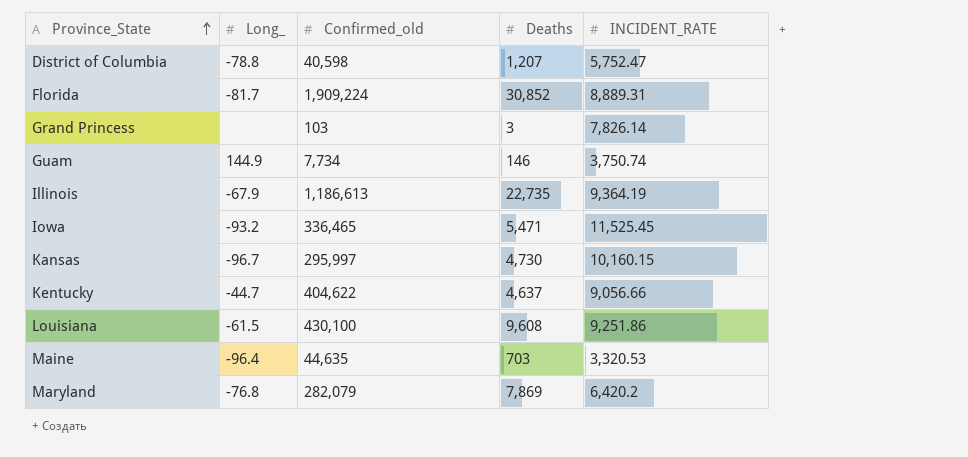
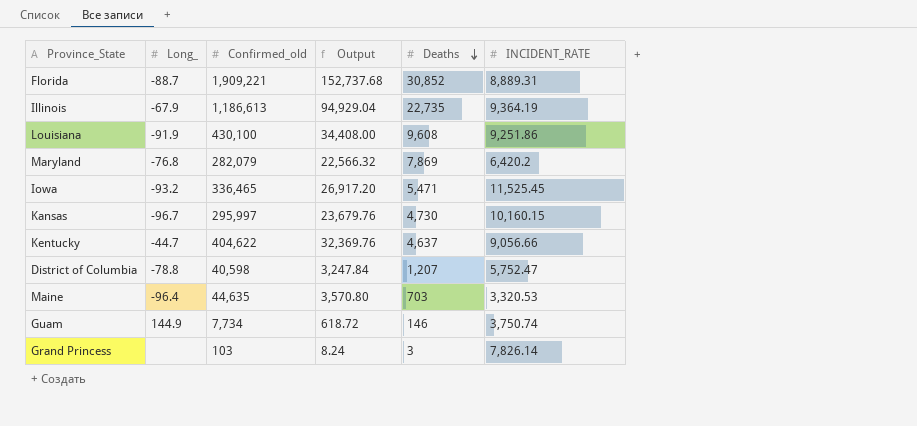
row order: Province_State ascending -> Deaths descending
column Output | formula: none -> [Confirmed_old] * 0.08
Florida | Long_: -81.7 -> -88.7
Florida | Confirmed_old: 1,909,224 -> 1,909,221
Louisiana | Long_: -61.5 -> -91.9

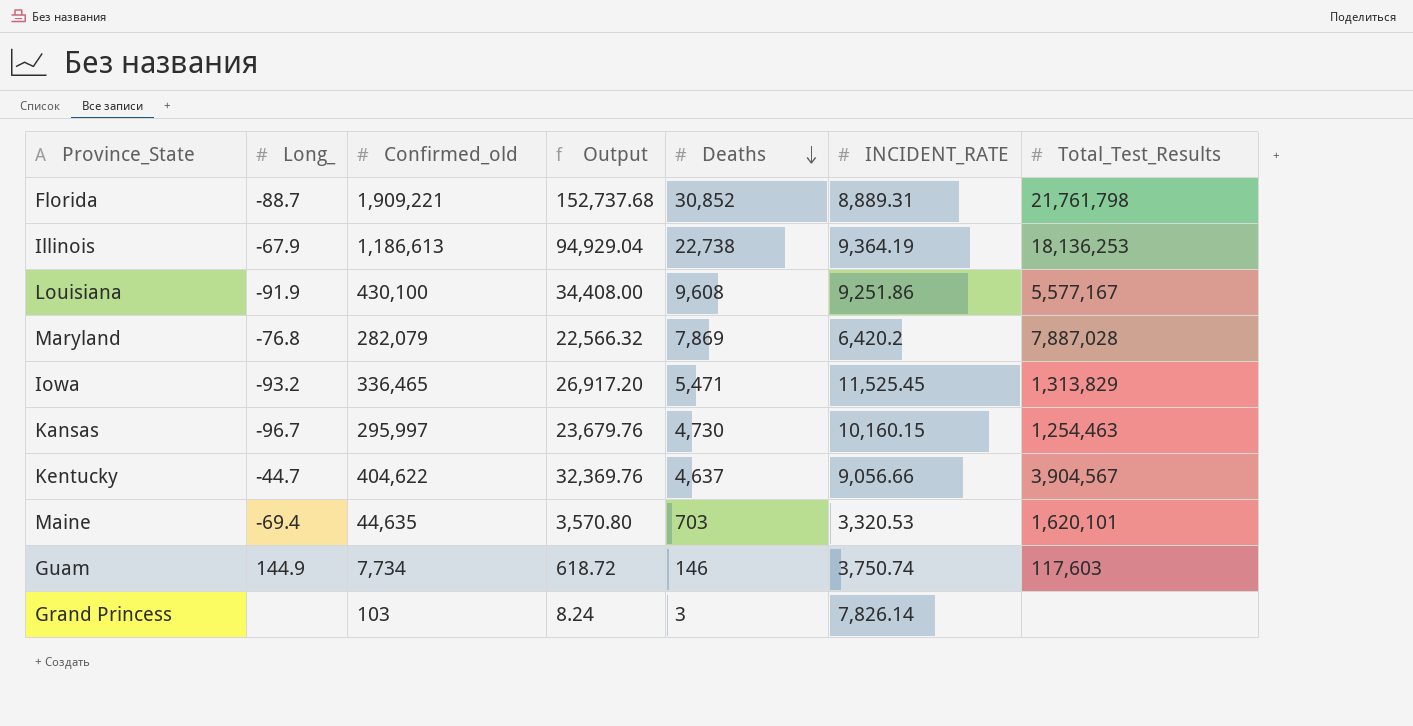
column Total_Test_Results | position: none -> 7
row District of Columbia: -78.8 | 40,598 | 3,247.84 | 1,207 | 5,752.47 -> none
Illinois | Deaths: 22,735 -> 22,738
Maine | Long_: -96.4 -> -69.4

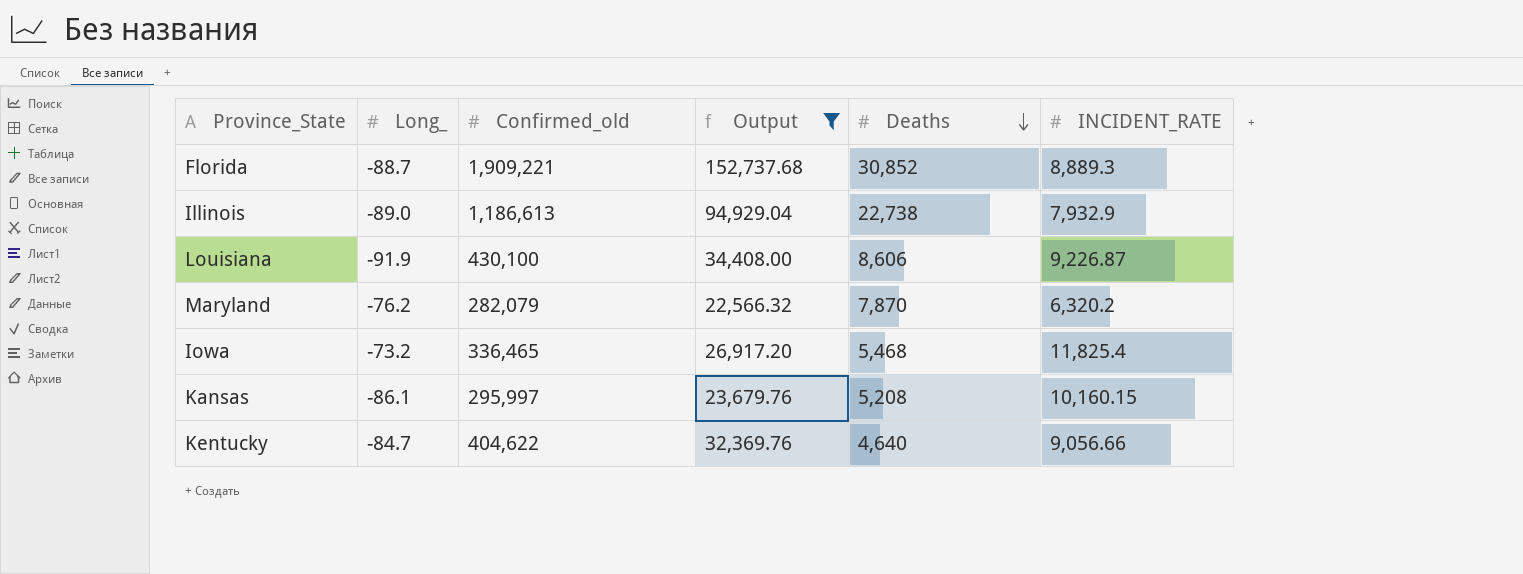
filter: none -> Output >= 22,566.32
column Total_Test_Results | position: 7 -> none
Florida | INCIDENT_RATE: 8,889.31 -> 8,889.3
Illinois | Long_: -67.9 -> -89.0
Illinois | INCIDENT_RATE: 9,364.19 -> 7,932.9
Louisiana | Deaths: 9,608 -> 8,606
Louisiana | INCIDENT_RATE: 9,251.86 -> 9,226.87
Maryland | Long_: -76.8 -> -76.2
Maryland | Deaths: 7,869 -> 7,870
Maryland | INCIDENT_RATE: 6,420.2 -> 6,320.2
Iowa | Long_: -93.2 -> -73.2
Iowa | Deaths: 5,471 -> 5,468
Iowa | INCIDENT_RATE: 11,525.45 -> 11,825.4
Kansas | Long_: -96.7 -> -86.1
Kansas | Deaths: 4,730 -> 5,208
Kentucky | Long_: -44.7 -> -84.7
Kentucky | Deaths: 4,637 -> 4,640

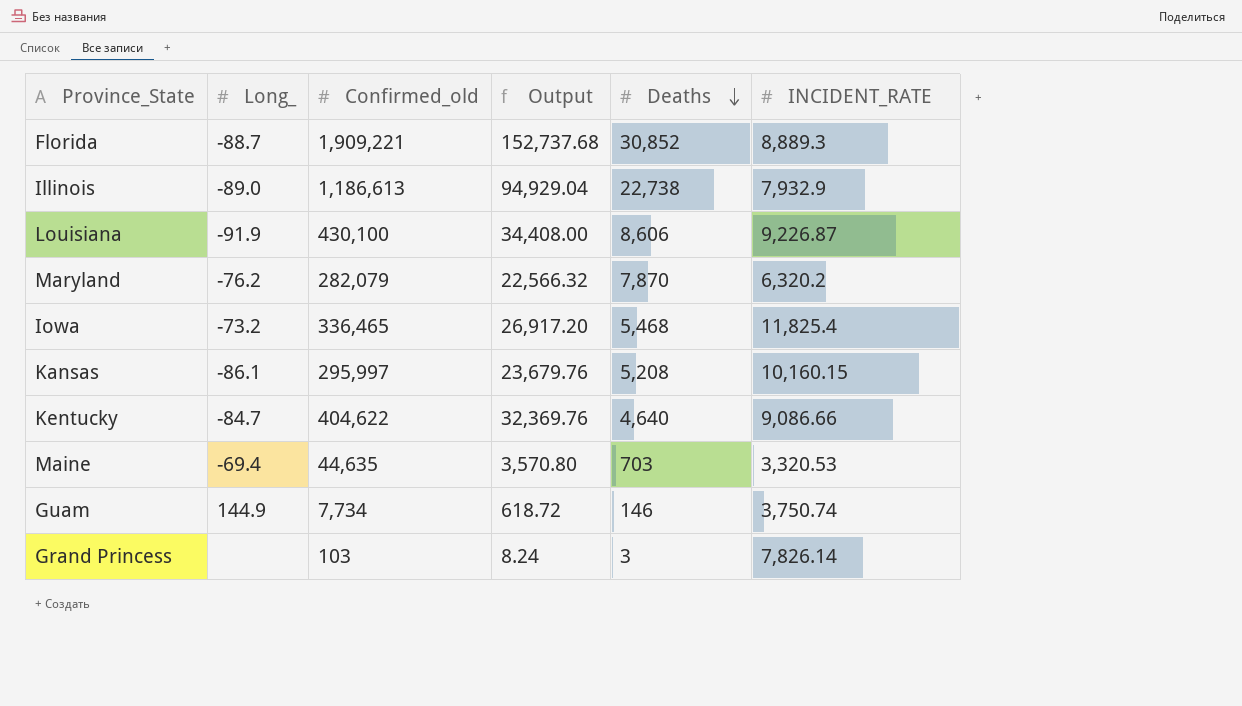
filter: Output >= 22,566.32 -> none
Kentucky | INCIDENT_RATE: 9,056.66 -> 9,086.66

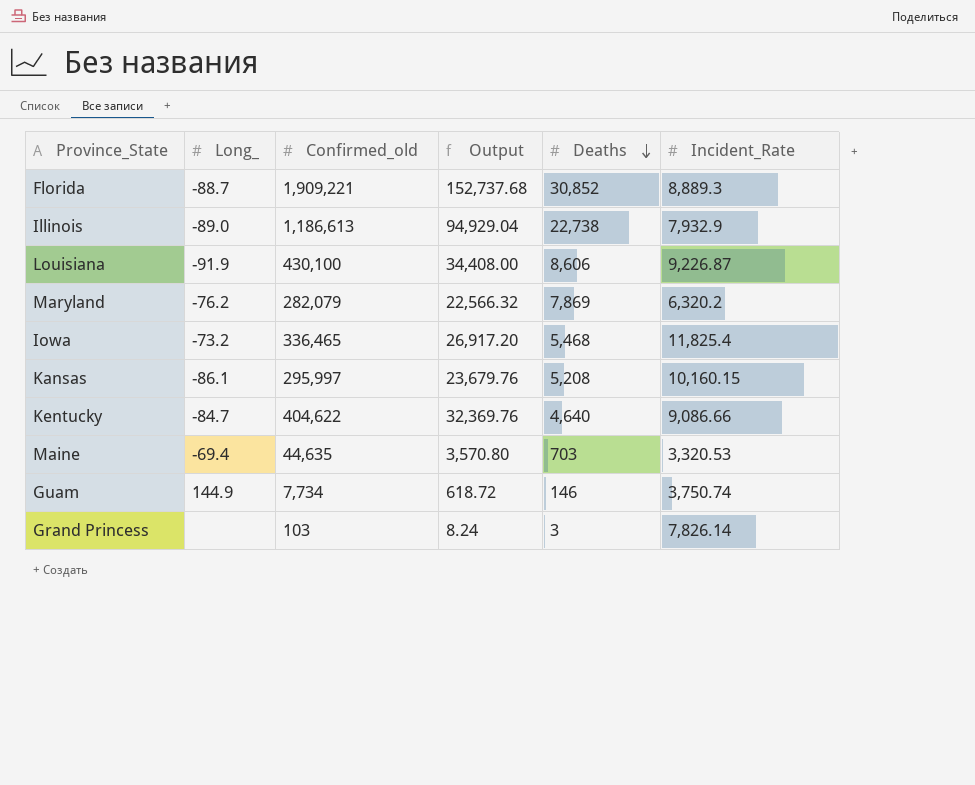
column name: INCIDENT_RATE -> Incident_Rate
Maryland | Deaths: 7,870 -> 7,869

